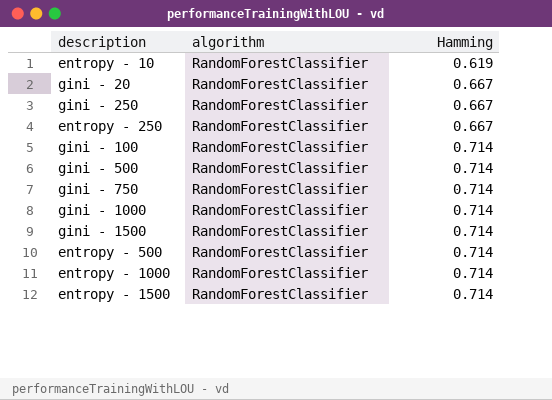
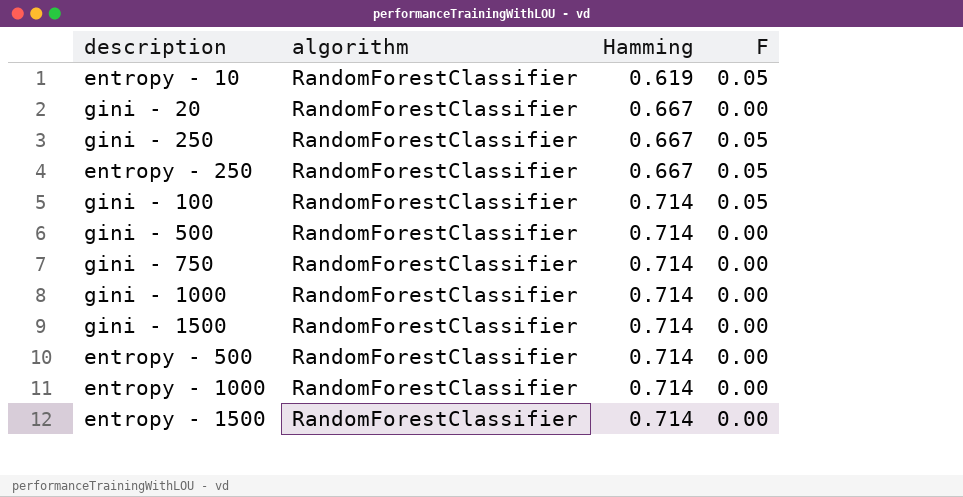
column F | position: none -> 4

